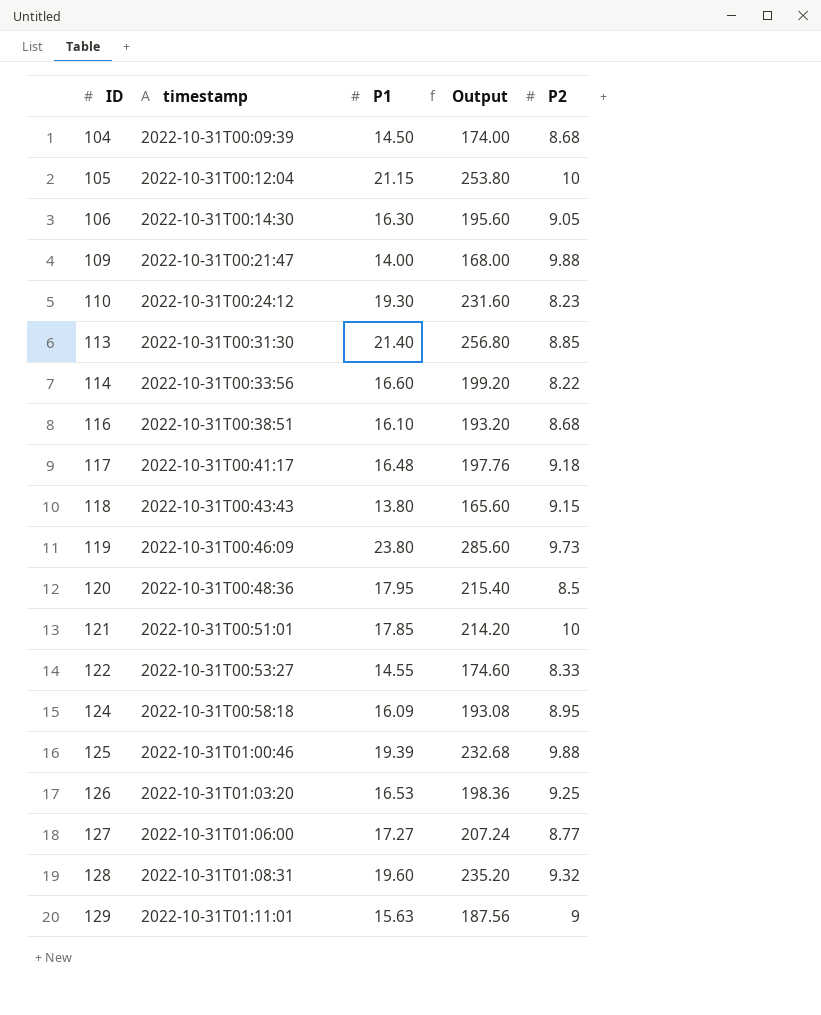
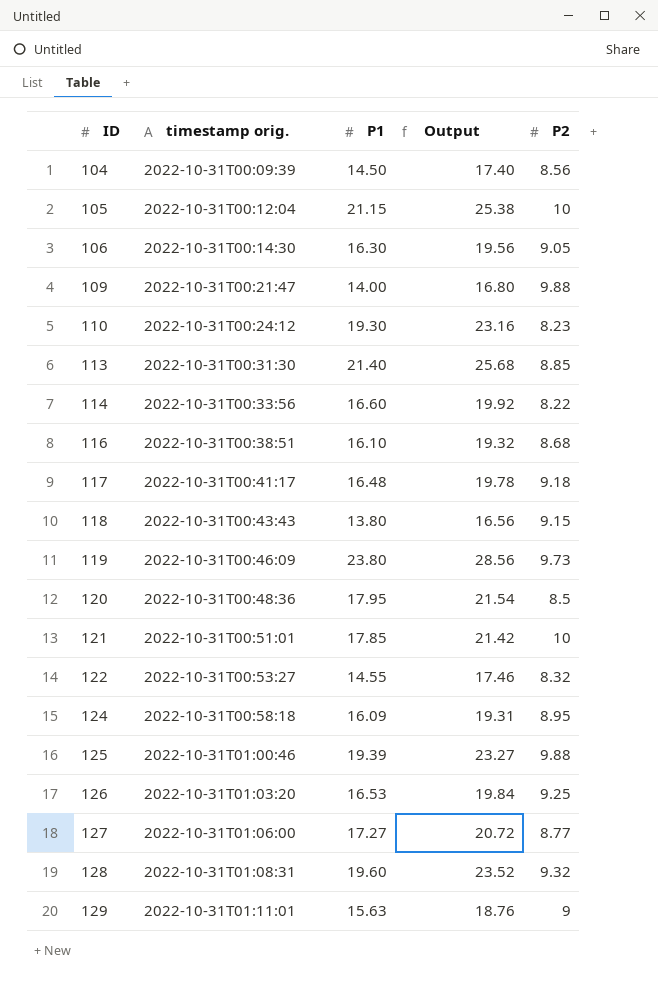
column name: timestamp -> timestamp orig.
column Output | formula: [P1] * 12 -> [P1] * 1.2
104 | P2: 8.68 -> 8.56
122 | P2: 8.33 -> 8.32

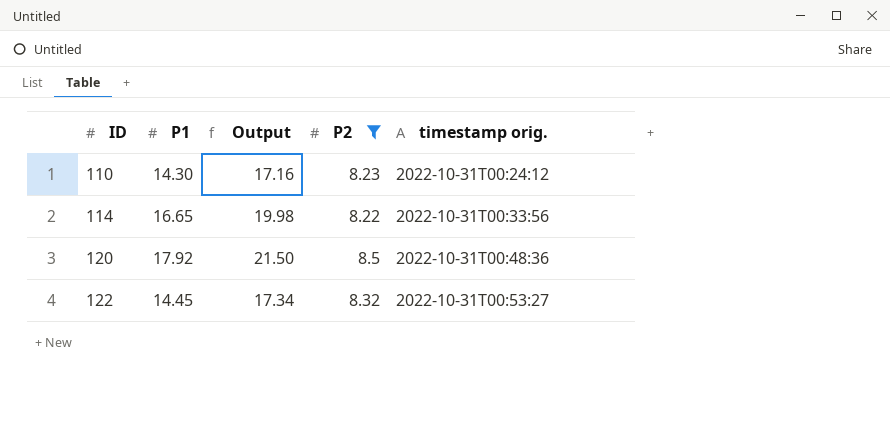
filter: none -> P2 <= 8.5
column timestamp orig. | position: 2 -> 5
110 | P1: 19.30 -> 14.30
110 | Output: 23.16 -> 17.16
114 | P1: 16.60 -> 16.65
114 | Output: 19.92 -> 19.98
120 | P1: 17.95 -> 17.92
120 | Output: 21.54 -> 21.50
122 | P1: 14.55 -> 14.45
122 | Output: 17.46 -> 17.34

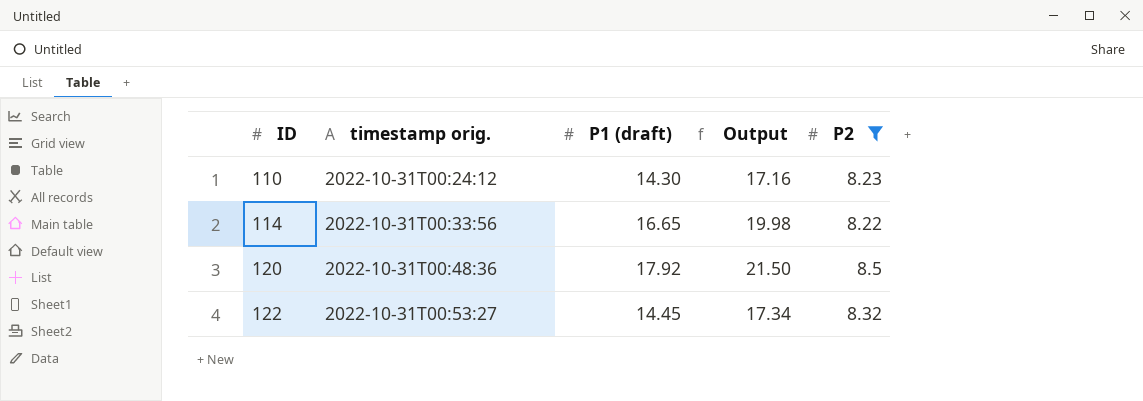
column timestamp orig. | position: 5 -> 2
column name: P1 -> P1 (draft)

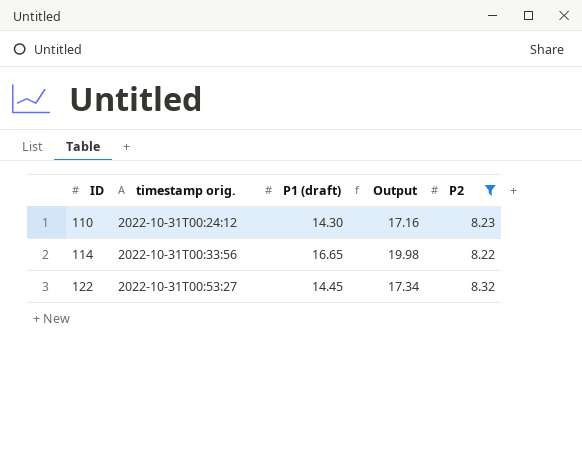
row 120: 2022-10-31T00:48:36 | 17.92 | 21.50 | 8.5 -> none

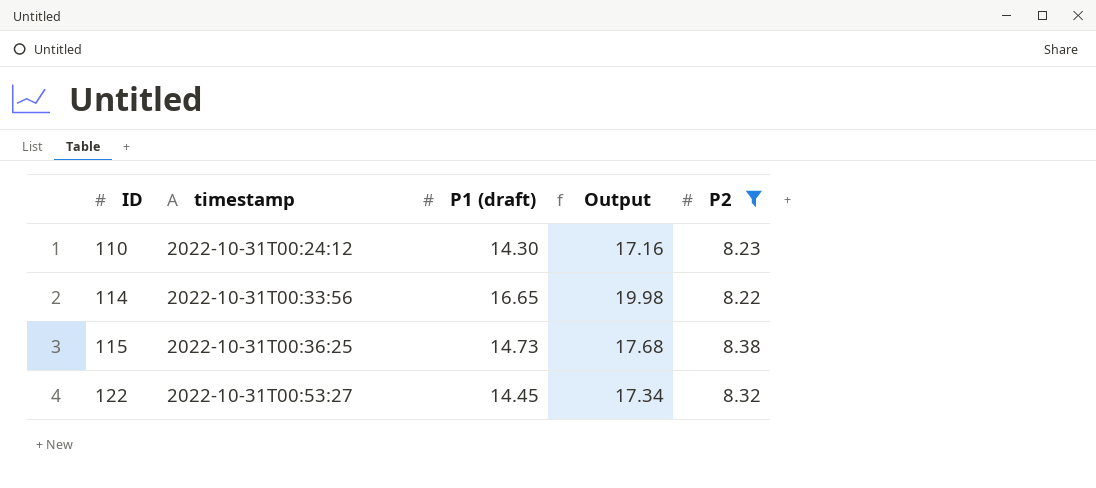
column name: timestamp orig. -> timestamp
row 115: none -> 2022-10-31T00:36:25 | 14.73 | 17.68 | 8.38

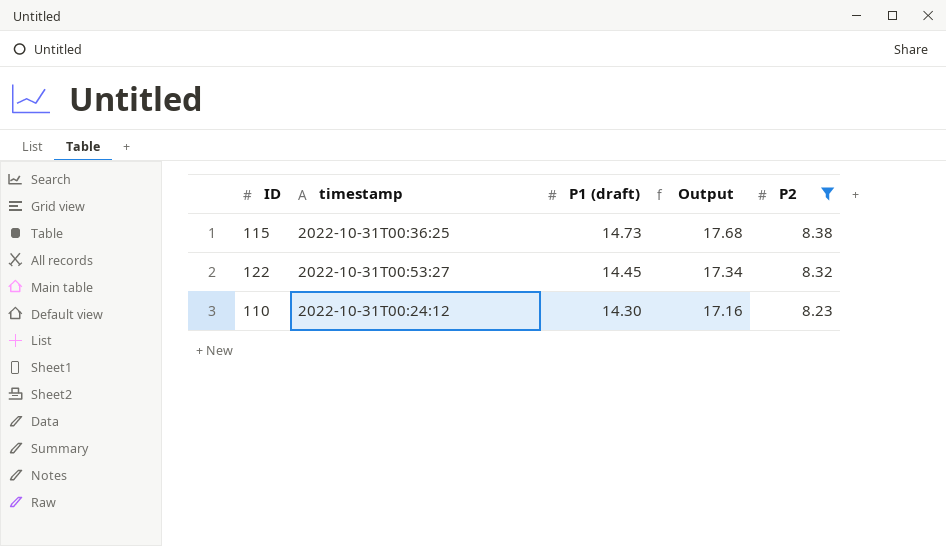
row order: ID ascending -> P1 (draft) descending
row 114: 2022-10-31T00:33:56 | 16.65 | 19.98 | 8.22 -> none

